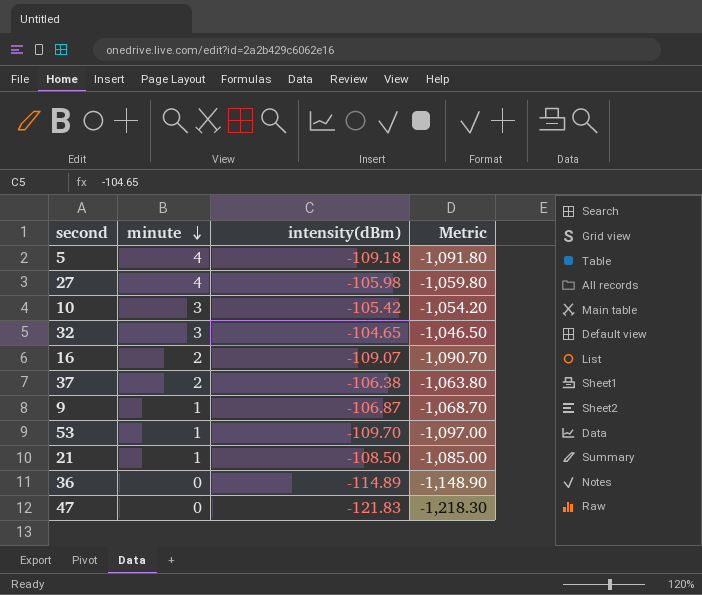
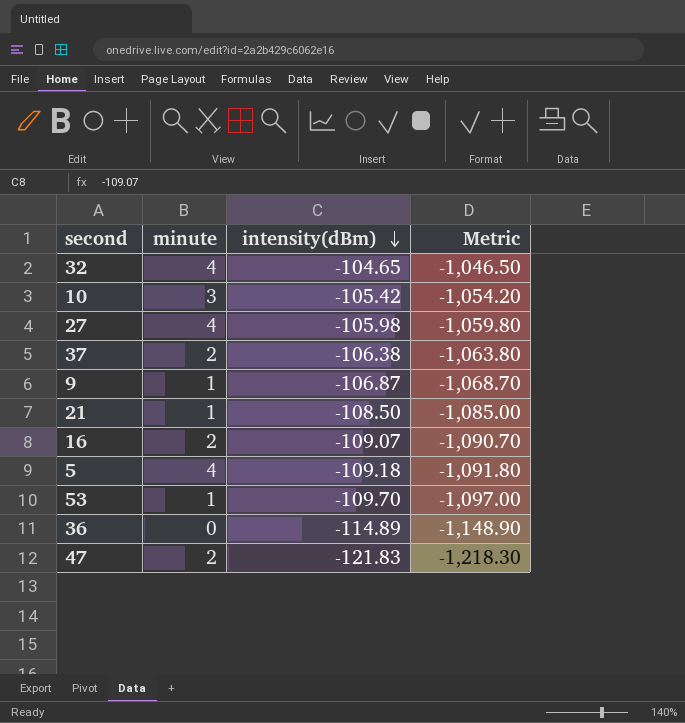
row order: minute descending -> intensity(dBm) descending
32 | minute: 3 -> 4
47 | minute: 0 -> 2

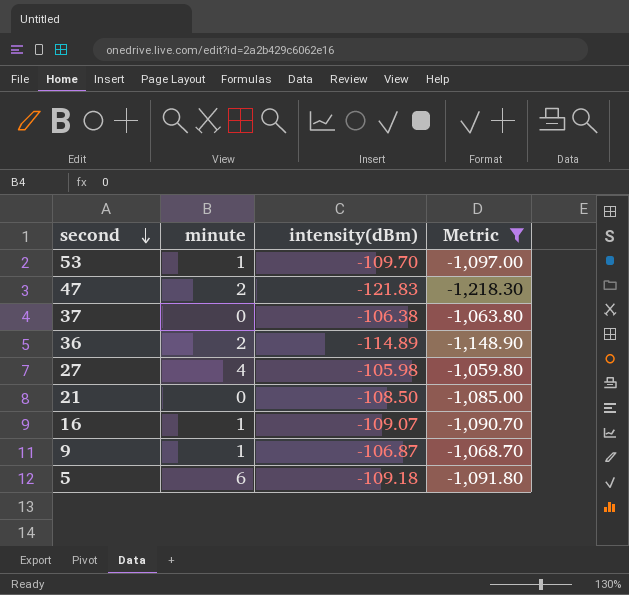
filter: none -> Metric <= -1,059.80
row order: intensity(dBm) descending -> second descending
37 | minute: 2 -> 0
36 | minute: 0 -> 2
21 | minute: 1 -> 0
16 | minute: 2 -> 1
5 | minute: 4 -> 6

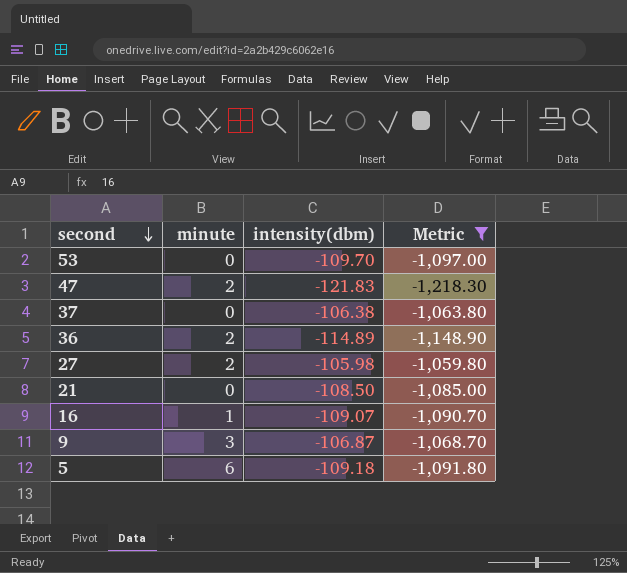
column name: intensity(dBm) -> intensity(dbm)
53 | minute: 1 -> 0
27 | minute: 4 -> 2
9 | minute: 1 -> 3

